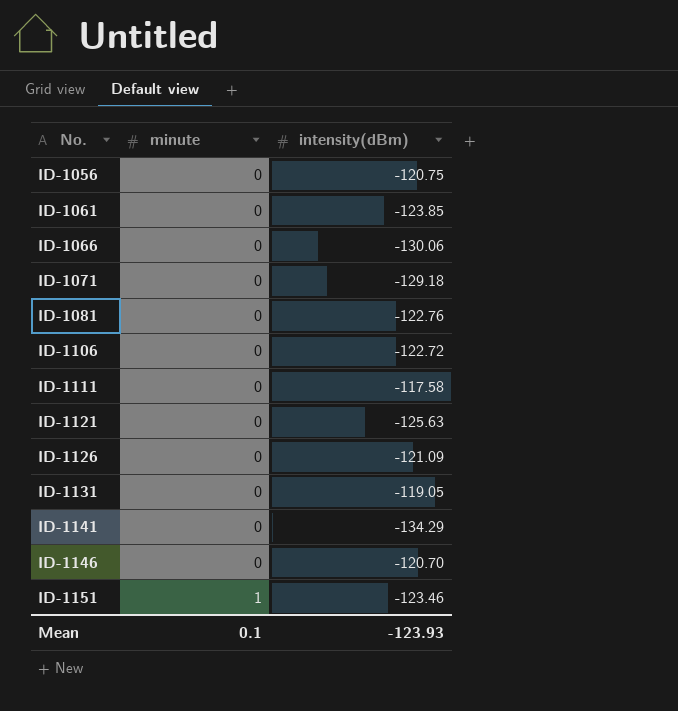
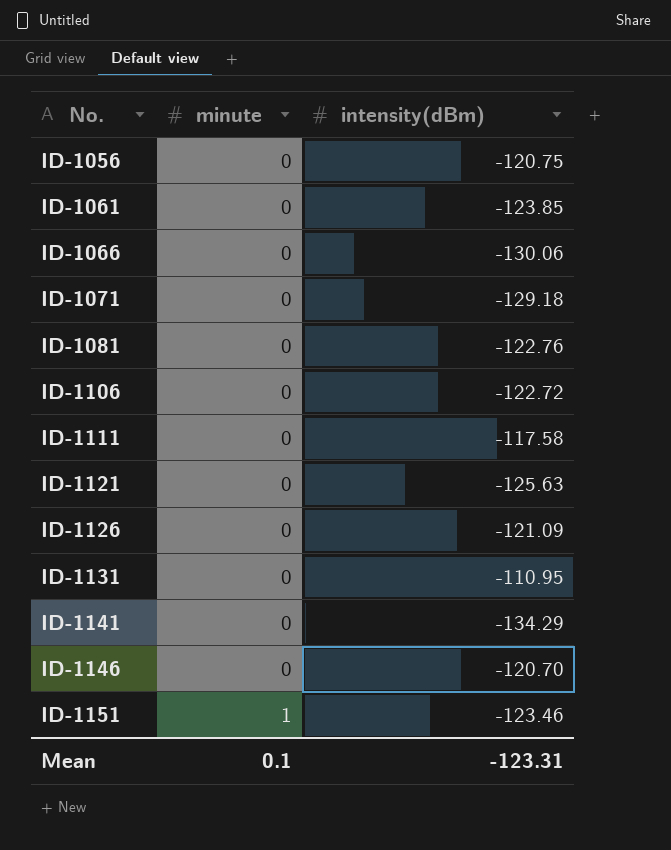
ID-1131 | intensity(dBm): -119.05 -> -110.95
Mean | intensity(dBm): -123.93 -> -123.31

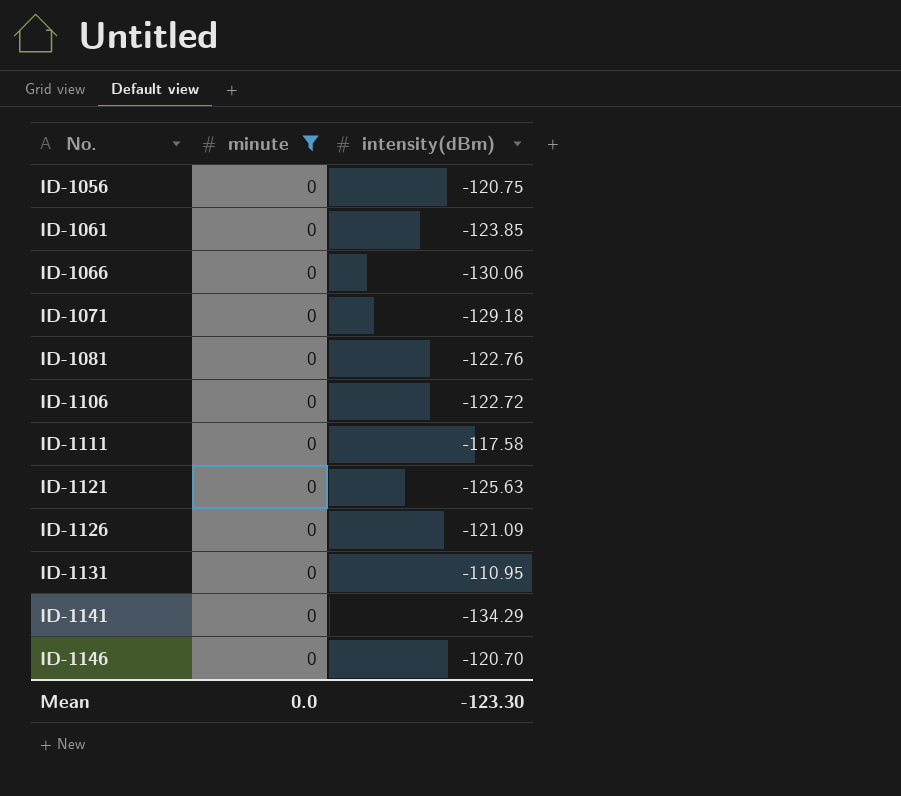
filter: none -> minute = 0
Mean | minute: 0.1 -> 0.0
Mean | intensity(dBm): -123.31 -> -123.30

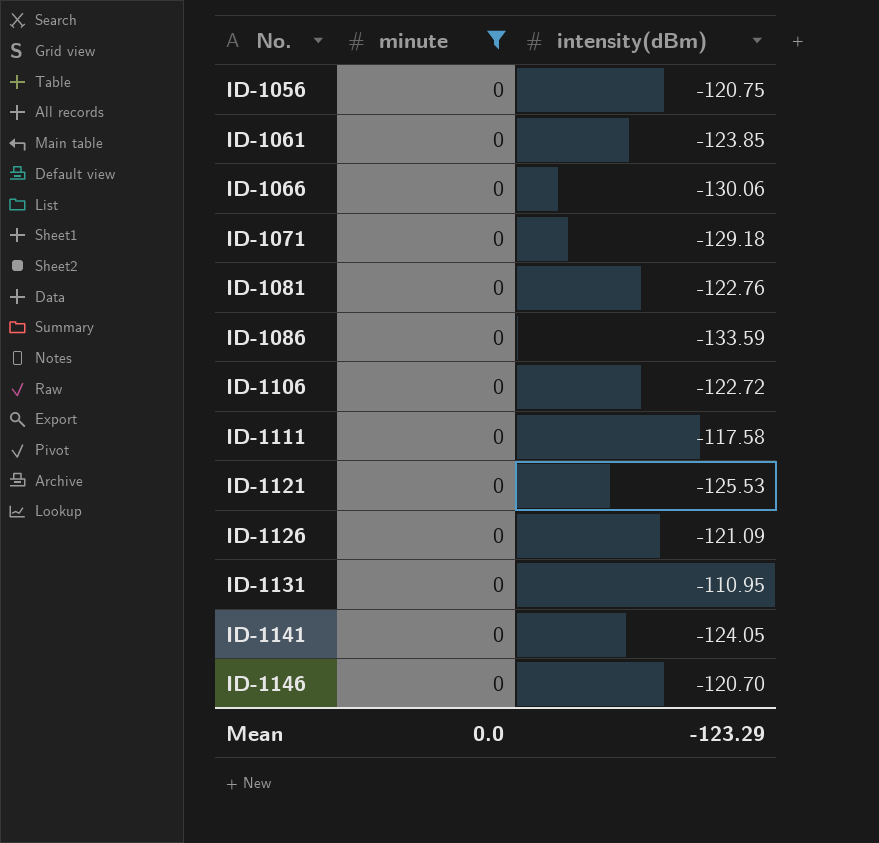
row ID-1086: none -> 0 | -133.59
ID-1121 | intensity(dBm): -125.63 -> -125.53
ID-1141 | intensity(dBm): -134.29 -> -124.05
Mean | intensity(dBm): -123.30 -> -123.29

